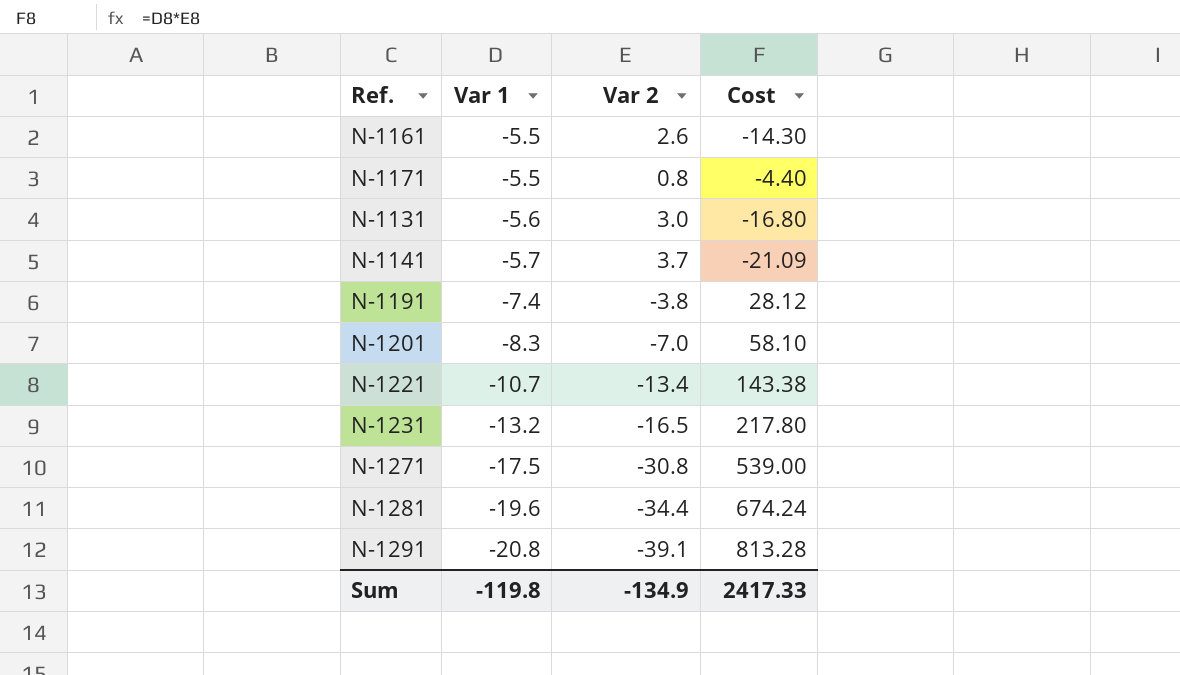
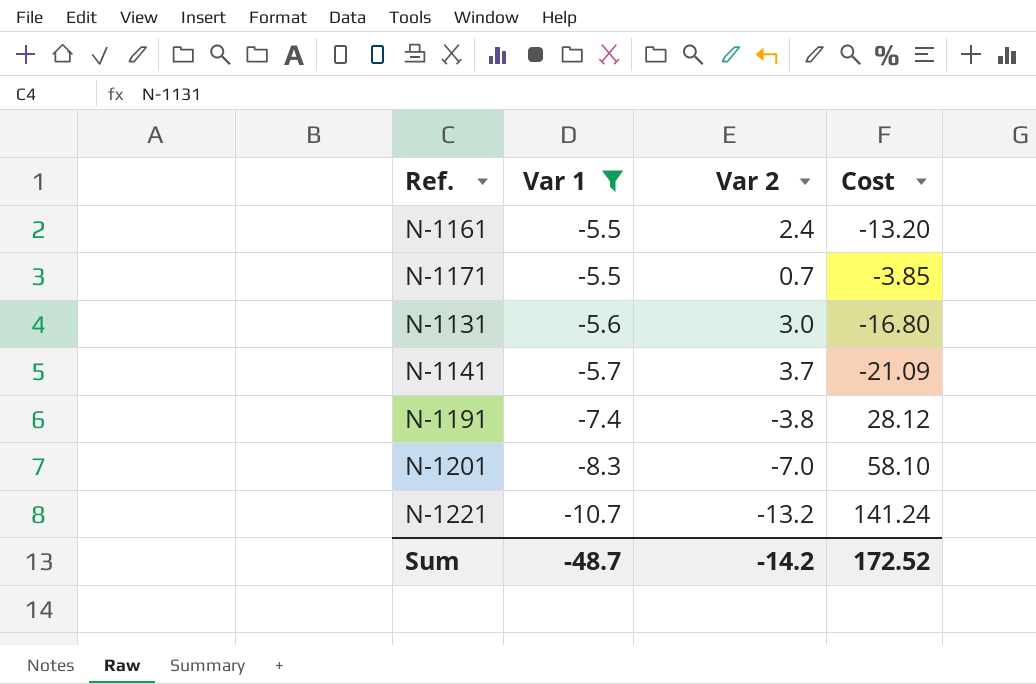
filter: none -> Var 1 >= -10.7
N-1161 | Var 2: 2.6 -> 2.4
N-1161 | Cost: -14.30 -> -13.20
N-1171 | Var 2: 0.8 -> 0.7
N-1171 | Cost: -4.40 -> -3.85
N-1221 | Var 2: -13.4 -> -13.2
N-1221 | Cost: 143.38 -> 141.24
Sum | Var 1: -119.8 -> -48.7
Sum | Var 2: -134.9 -> -14.2
Sum | Cost: 2417.33 -> 172.52

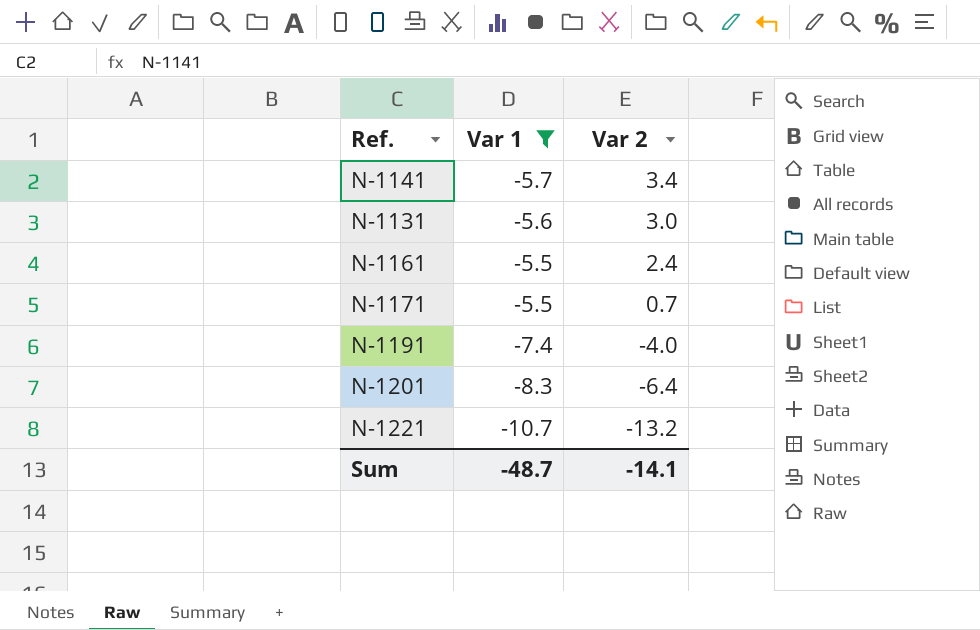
row order: Var 1 descending -> Var 2 descending
column Cost | formula: [Var 1] * [Var 2] -> none
N-1141 | Var 2: 3.7 -> 3.4
N-1191 | Var 2: -3.8 -> -4.0
N-1201 | Var 2: -7.0 -> -6.4
Sum | Var 2: -14.2 -> -14.1

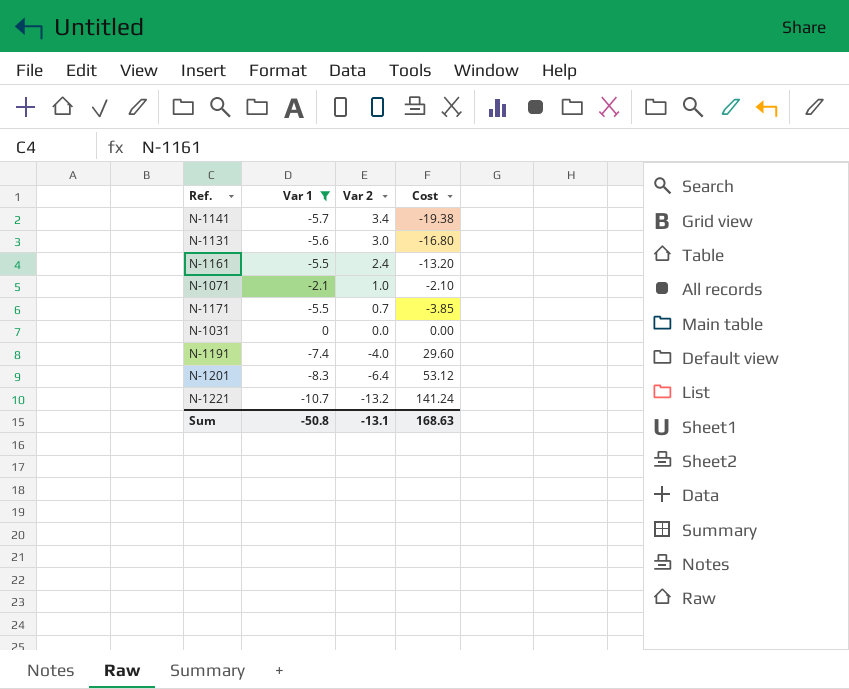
column Cost | formula: none -> [Var 1] * [Var 2]
row N-1071: none -> -2.1 | 1.0 | -2.10
row N-1031: none -> 0 | 0.0 | 0.00
Sum | Var 1: -48.7 -> -50.8
Sum | Var 2: -14.1 -> -13.1

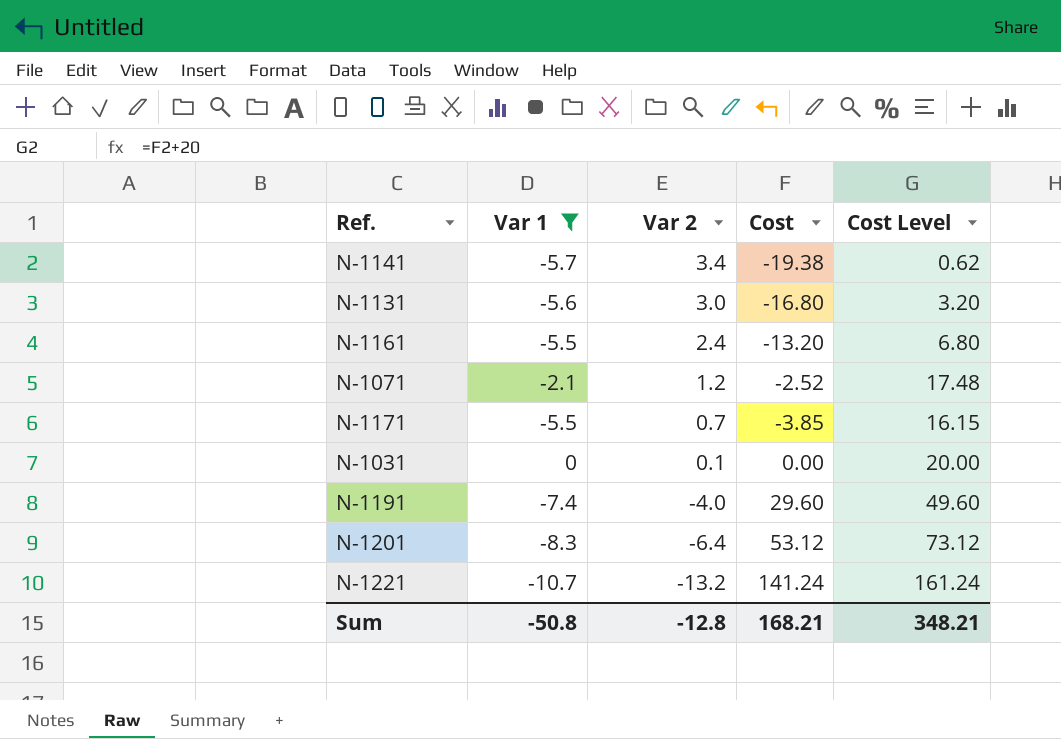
column Cost Level | formula: none -> [Cost] + 20
N-1071 | Var 2: 1.0 -> 1.2
N-1071 | Cost: -2.10 -> -2.52
N-1031 | Var 2: 0.0 -> 0.1
Sum | Var 2: -13.1 -> -12.8
Sum | Cost: 168.63 -> 168.21

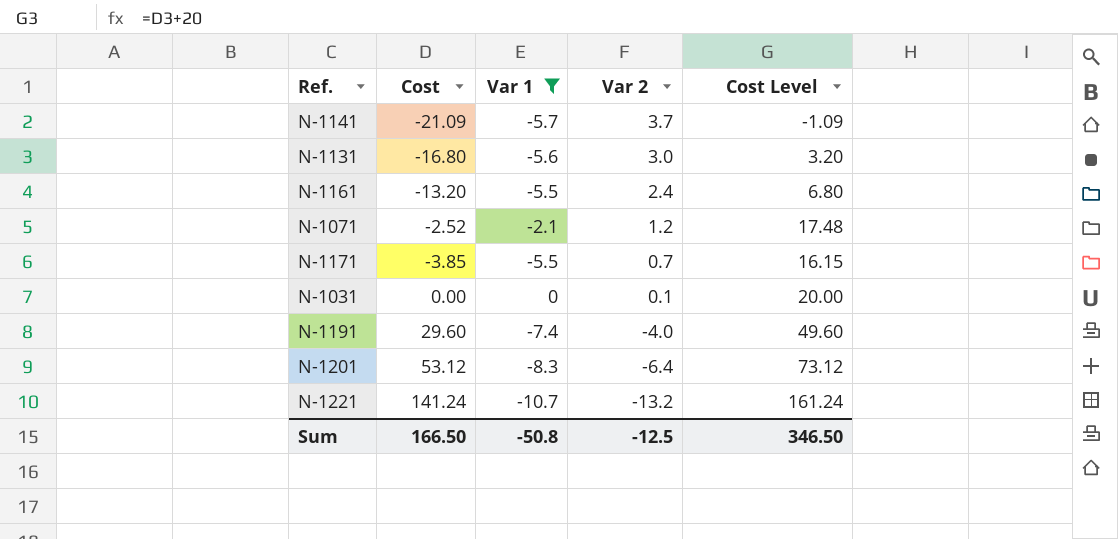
column Cost | position: 4 -> 2
N-1141 | Cost: -19.38 -> -21.09
N-1141 | Var 2: 3.4 -> 3.7
N-1141 | Cost Level: 0.62 -> -1.09
Sum | Cost: 168.21 -> 166.50
Sum | Var 2: -12.8 -> -12.5
Sum | Cost Level: 348.21 -> 346.50

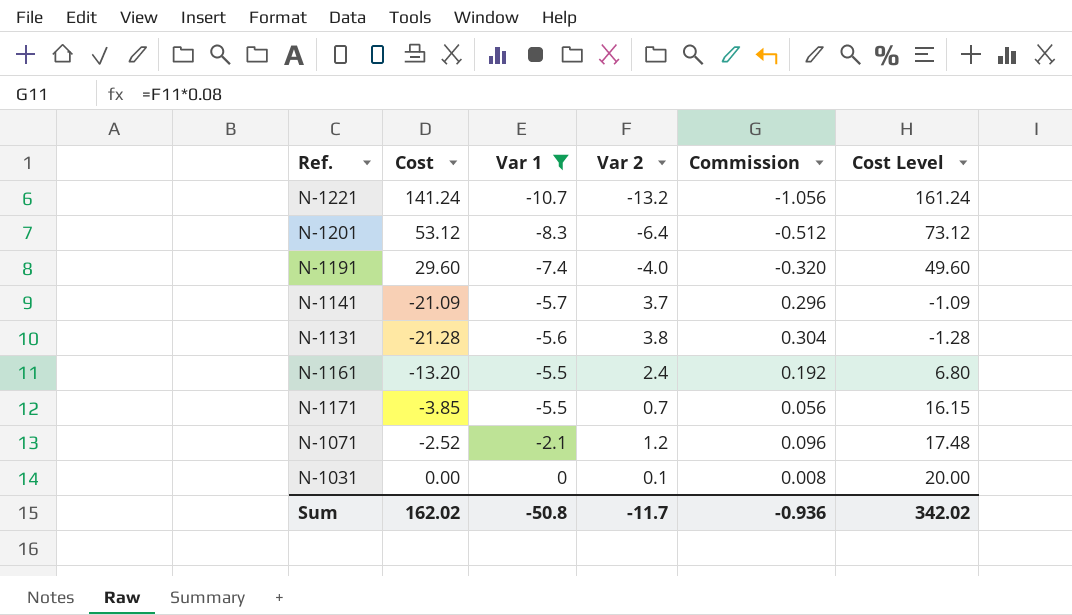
row order: Var 2 descending -> Var 1 ascending
column Commission | formula: none -> [Var 2] * 0.08
N-1131 | Cost: -16.80 -> -21.28
N-1131 | Var 2: 3.0 -> 3.8
N-1131 | Cost Level: 3.20 -> -1.28
Sum | Cost: 166.50 -> 162.02
Sum | Var 2: -12.5 -> -11.7
Sum | Cost Level: 346.50 -> 342.02

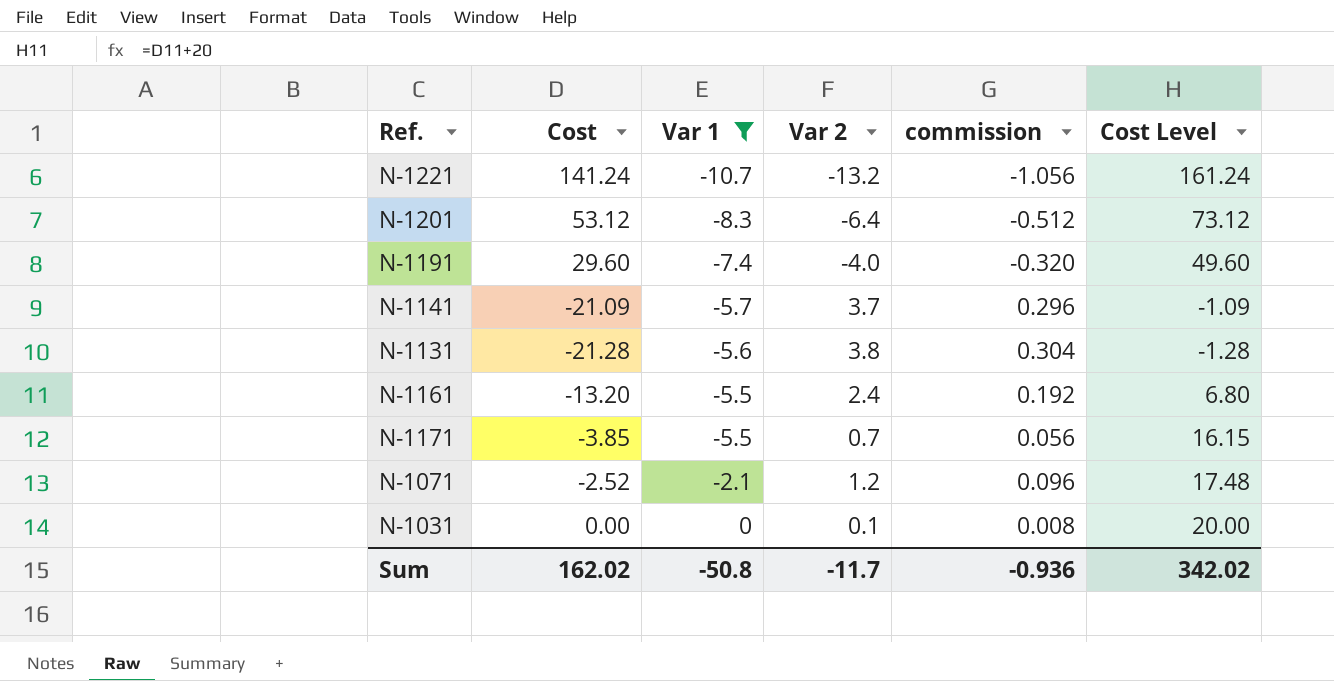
column name: Commission -> commission

